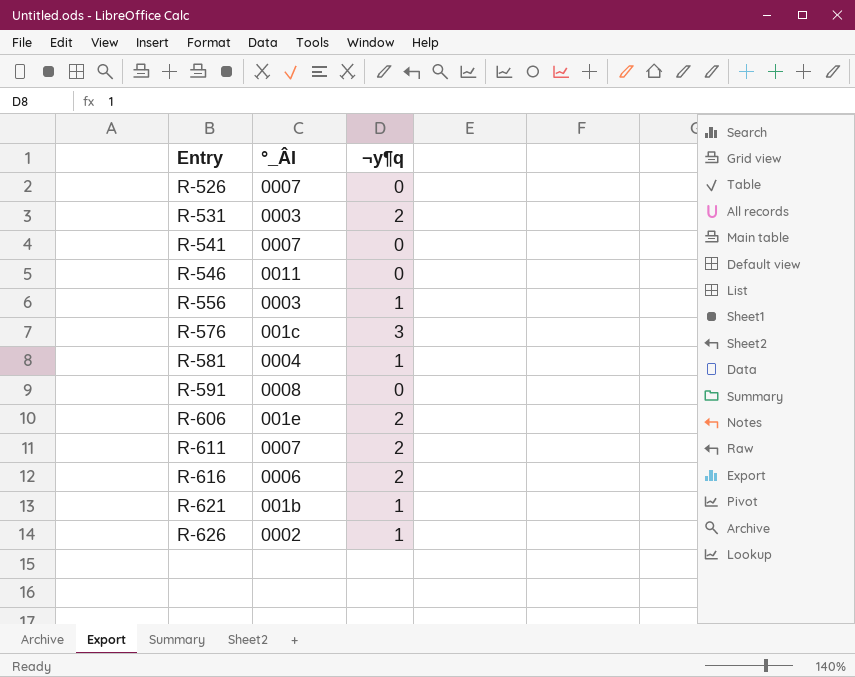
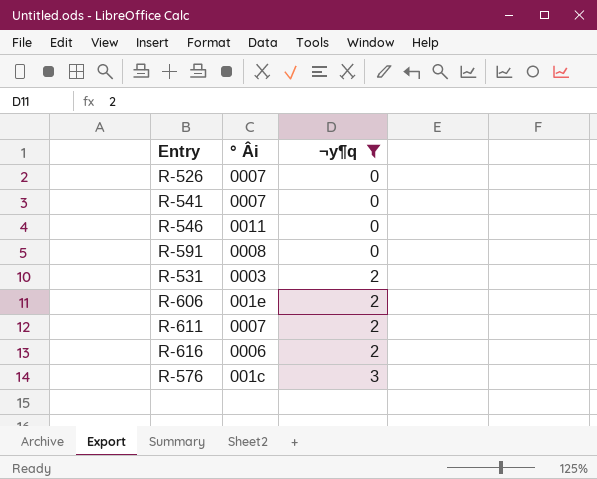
filter: none -> ¬y¶q != 1
row order: Entry ascending -> ¬y¶q ascending
column name: °_ÂI -> ° Âi

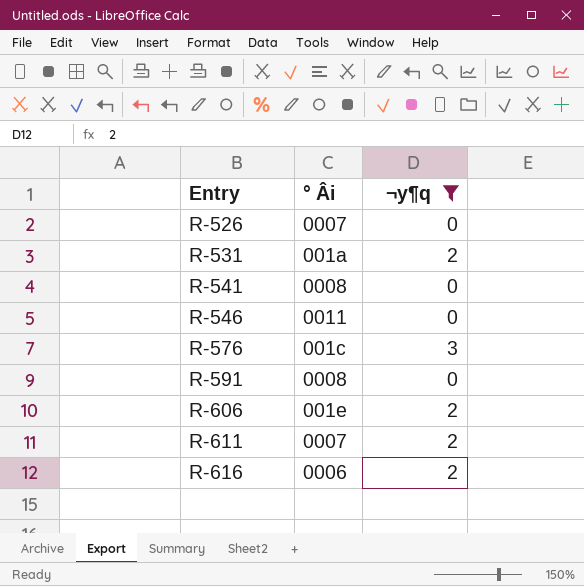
row order: ¬y¶q ascending -> Entry ascending
R-531 | ° Âi: 0003 -> 001a
R-541 | ° Âi: 0007 -> 0008

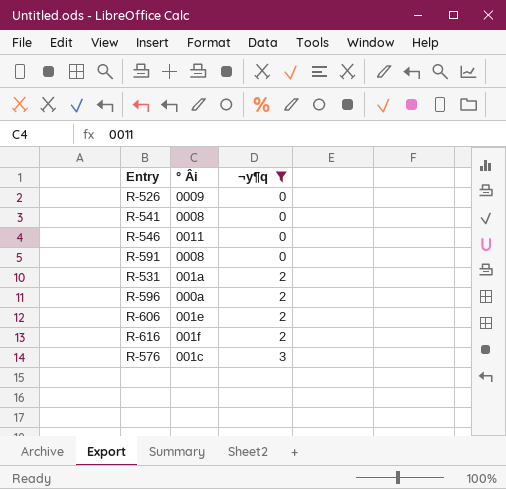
row order: Entry ascending -> ¬y¶q ascending
row R-611: 0007 | 2 -> none
R-526 | ° Âi: 0007 -> 0009
row R-596: none -> 000a | 2
R-616 | ° Âi: 0006 -> 001f

